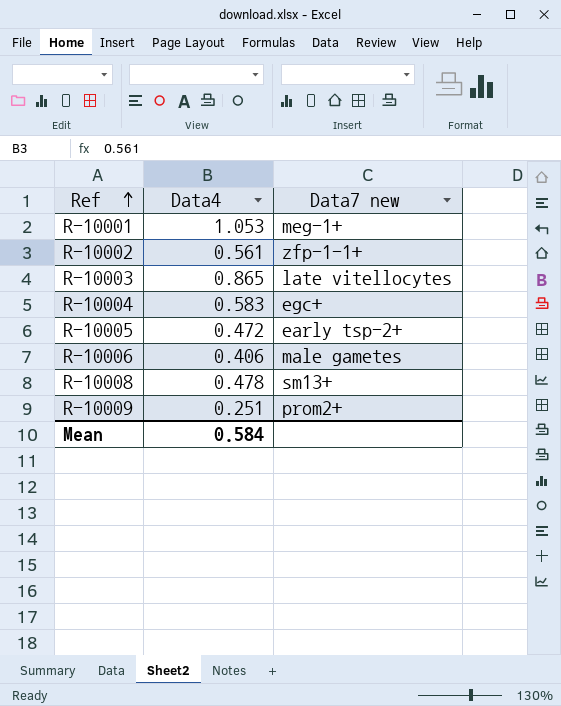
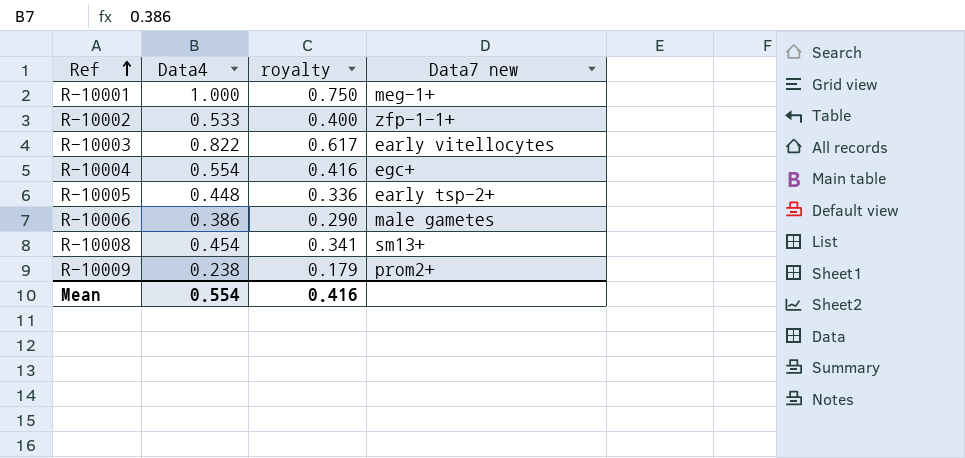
column royalty | formula: none -> [Data4] * 0.75
R-10001 | Data4: 1.053 -> 1.000
R-10002 | Data4: 0.561 -> 0.533
R-10003 | Data4: 0.865 -> 0.822
R-10003 | Data7 new: late vitellocytes -> early vitellocytes
R-10004 | Data4: 0.583 -> 0.554
R-10005 | Data4: 0.472 -> 0.448
R-10006 | Data4: 0.406 -> 0.386
R-10008 | Data4: 0.478 -> 0.454
R-10009 | Data4: 0.251 -> 0.238
Mean | Data4: 0.584 -> 0.554

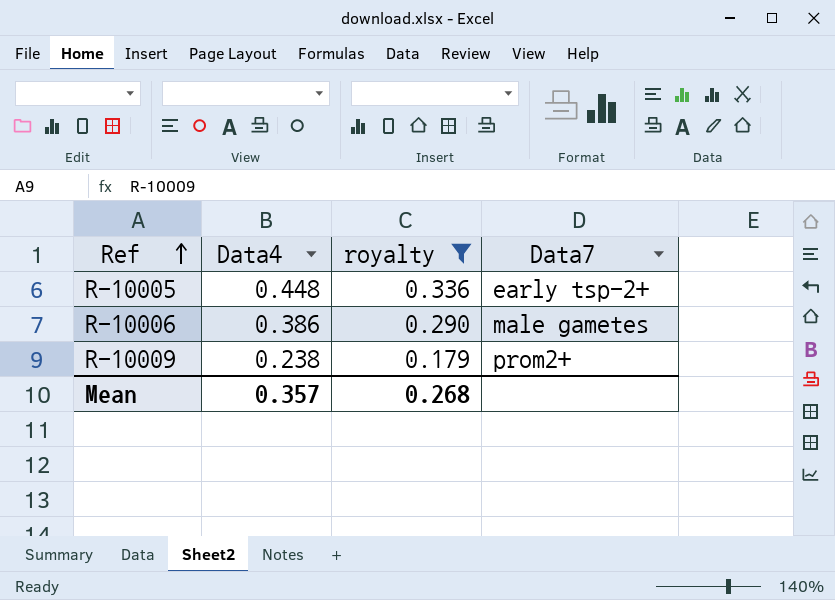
filter: none -> royalty <= 0.336
column name: Data7 new -> Data7
Mean | Data4: 0.554 -> 0.357
Mean | royalty: 0.416 -> 0.268

